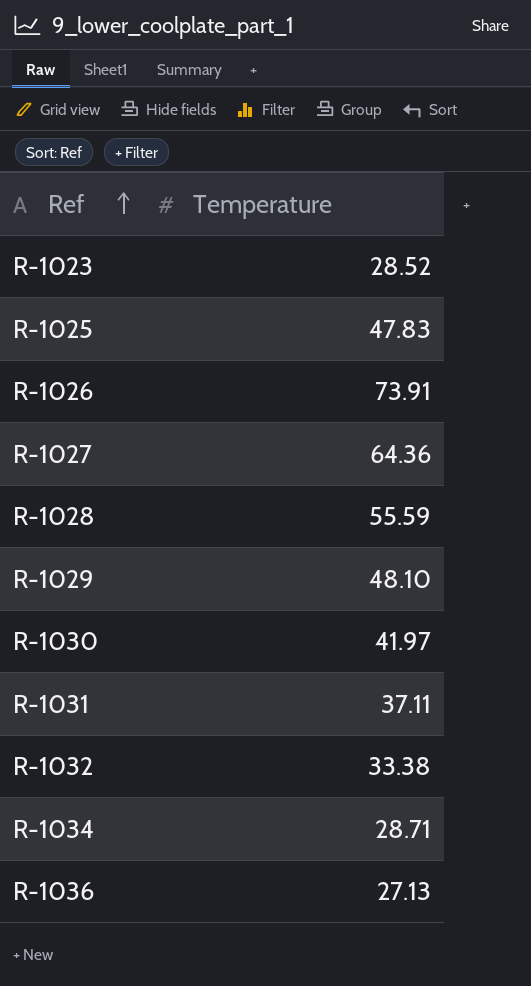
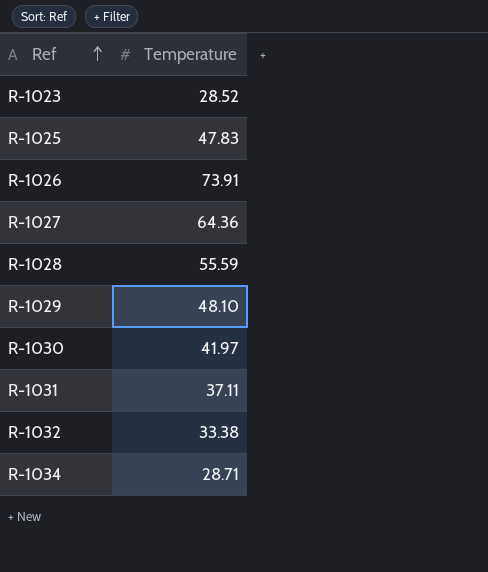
row R-1036: 27.13 -> none

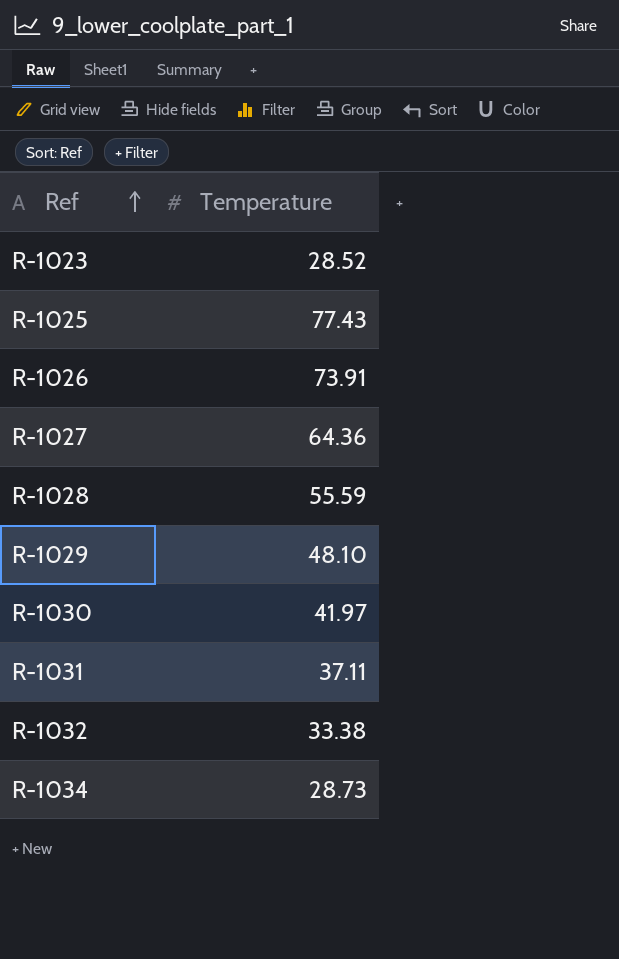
R-1025 | Temperature: 47.83 -> 77.43
R-1034 | Temperature: 28.71 -> 28.73

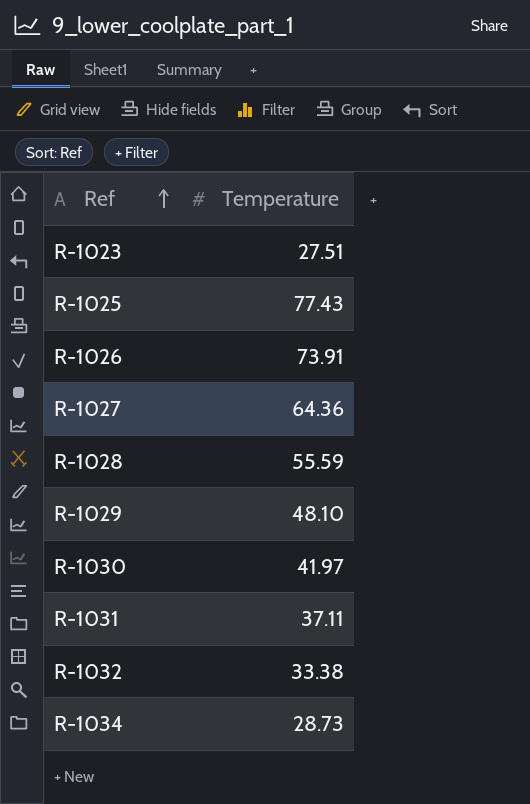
R-1023 | Temperature: 28.52 -> 27.51

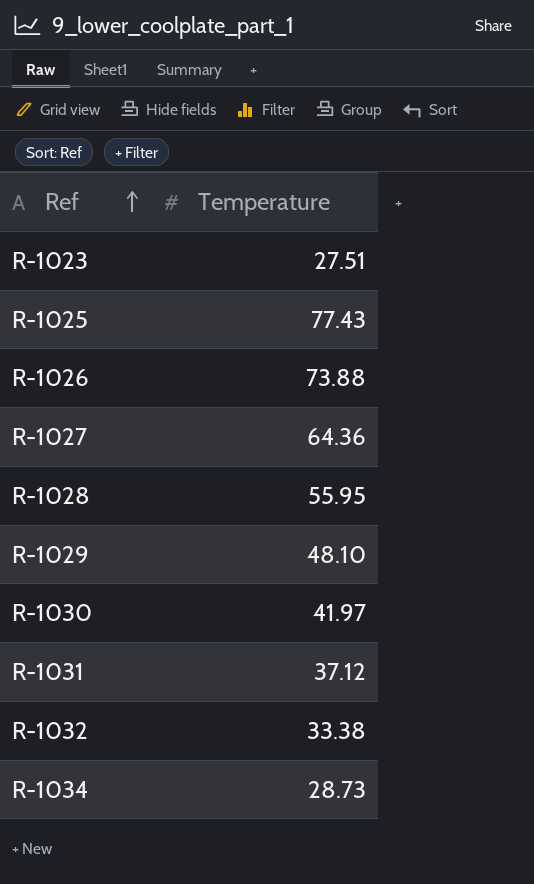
R-1026 | Temperature: 73.91 -> 73.88
R-1028 | Temperature: 55.59 -> 55.95
R-1031 | Temperature: 37.11 -> 37.12

